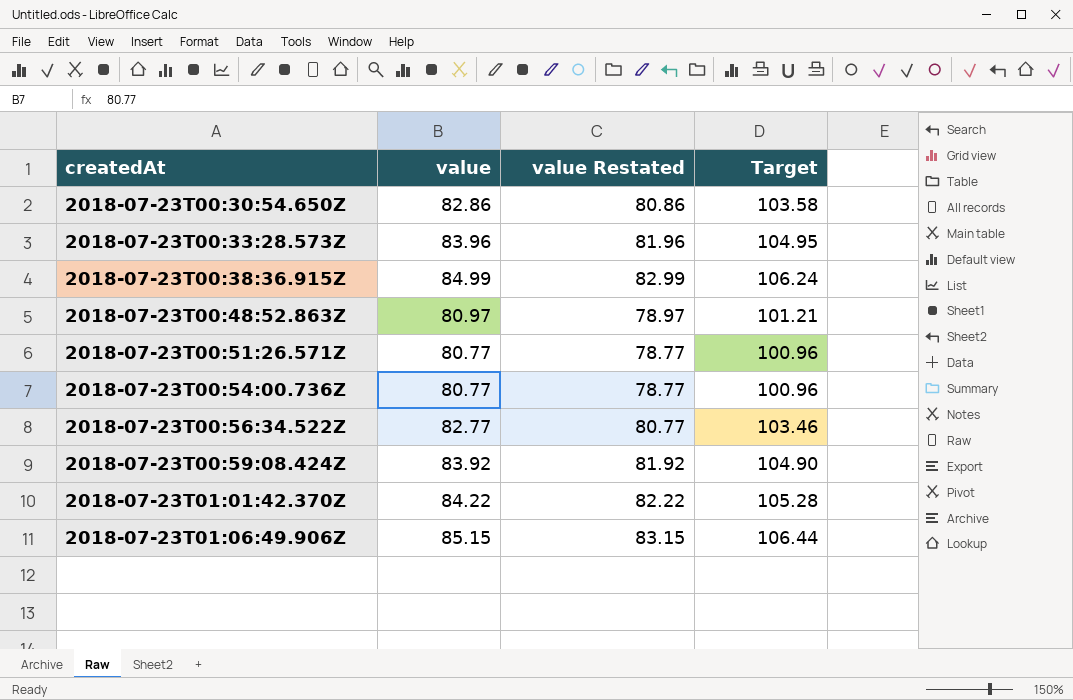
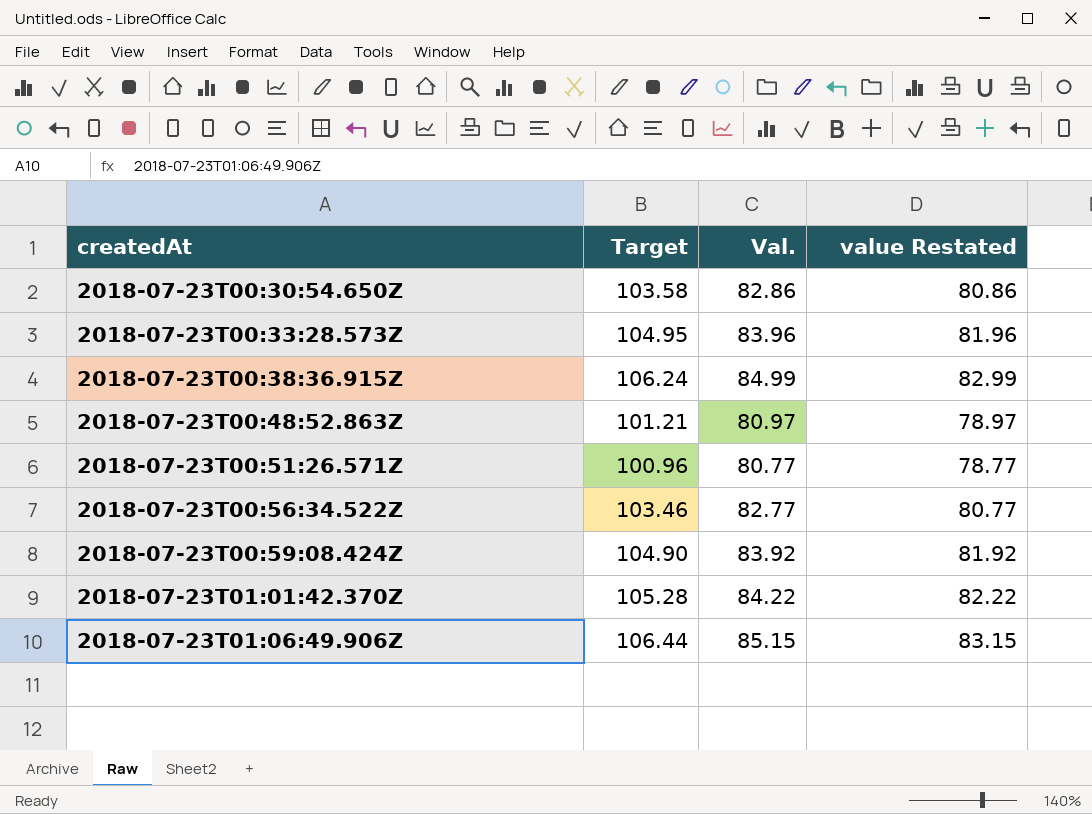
column Target | position: 4 -> 2
column name: value -> Val.
row 2018-07-23T00:54:00.736Z: 80.77 | 78.77 | 100.96 -> none

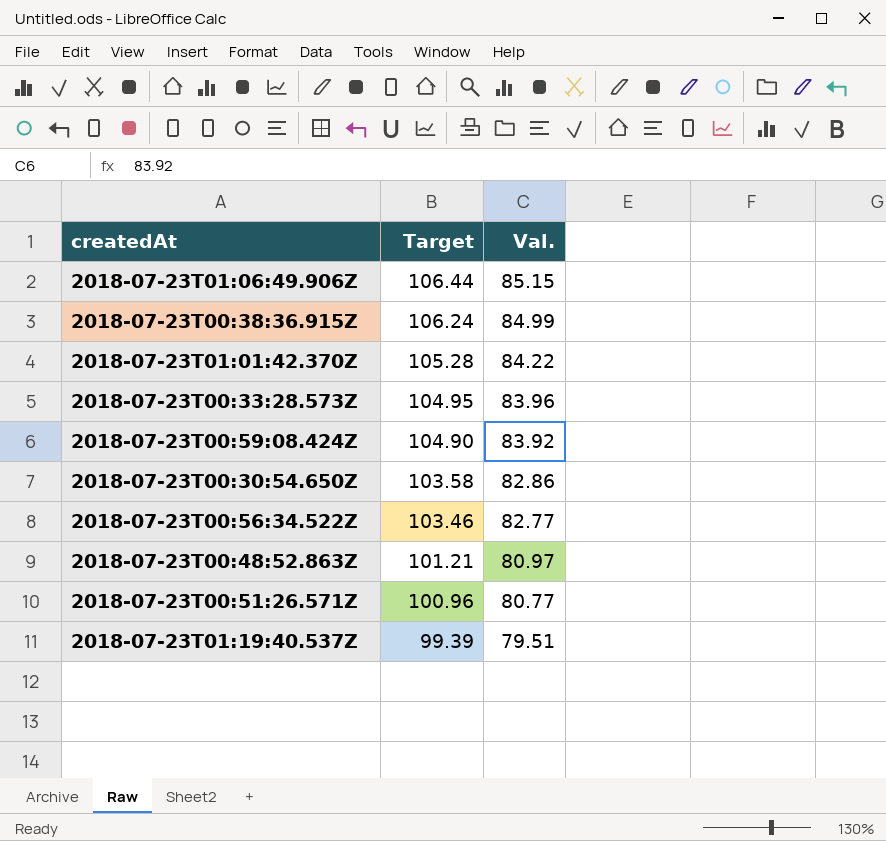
row order: createdAt ascending -> Target descending
column value Restated | formula: [Val.] - 2 -> none
row 2018-07-23T01:19:40.537Z: none -> 99.39 | 79.51

